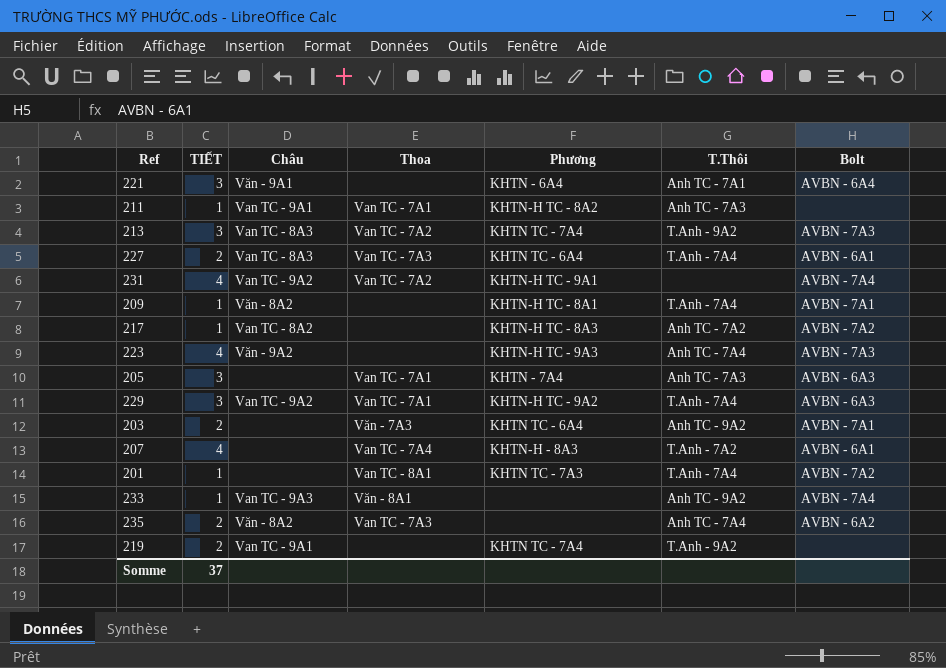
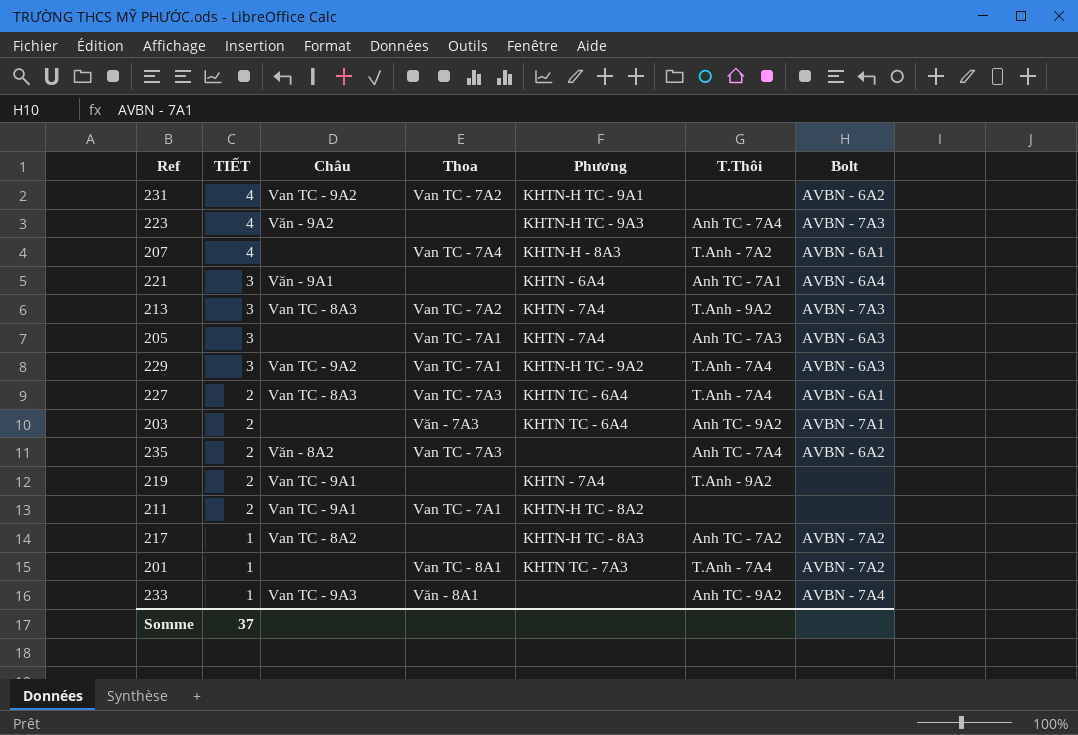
row order: none -> TIẾT descending
row 209: 1 | Văn - 8A2 | none | KHTN-H TC - 8A1 | T.Anh - 7A4 | AVBN - 7A1 -> none
231 | Bolt: AVBN - 7A4 -> AVBN - 6A2
213 | Phương: KHTN TC - 7A4 -> KHTN - 7A4
219 | Phương: KHTN TC - 7A4 -> KHTN - 7A4
211 | TIẾT: 1 -> 2
211 | T.Thôi: Anh TC - 7A3 -> none

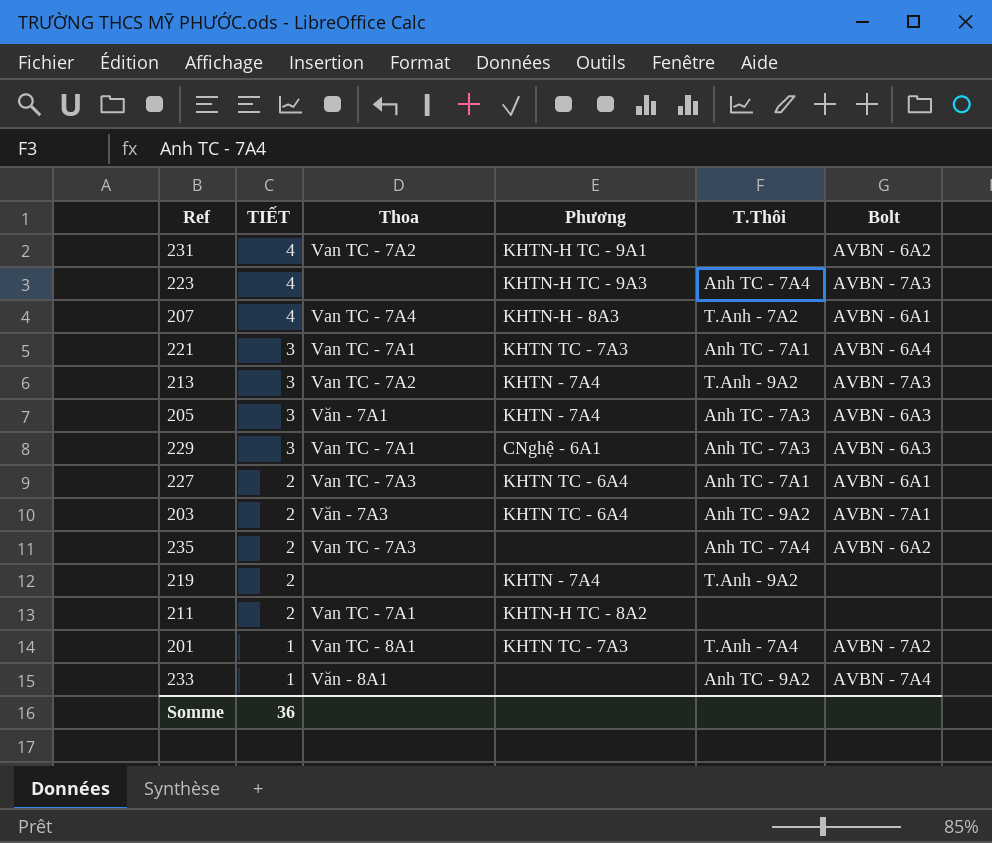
column Châu | position: 3 -> none
row 217: 1 | Van TC - 8A2 | none | KHTN-H TC - 8A3 | Anh TC - 7A2 | AVBN - 7A2 -> none
221 | Thoa: none -> Van TC - 7A1
221 | Phương: KHTN - 6A4 -> KHTN TC - 7A3
205 | Thoa: Van TC - 7A1 -> Văn - 7A1
229 | Phương: KHTN-H TC - 9A2 -> CNghệ - 6A1
229 | T.Thôi: T.Anh - 7A4 -> Anh TC - 7A3
227 | T.Thôi: T.Anh - 7A4 -> Anh TC - 7A1
Somme | TIẾT: 37 -> 36

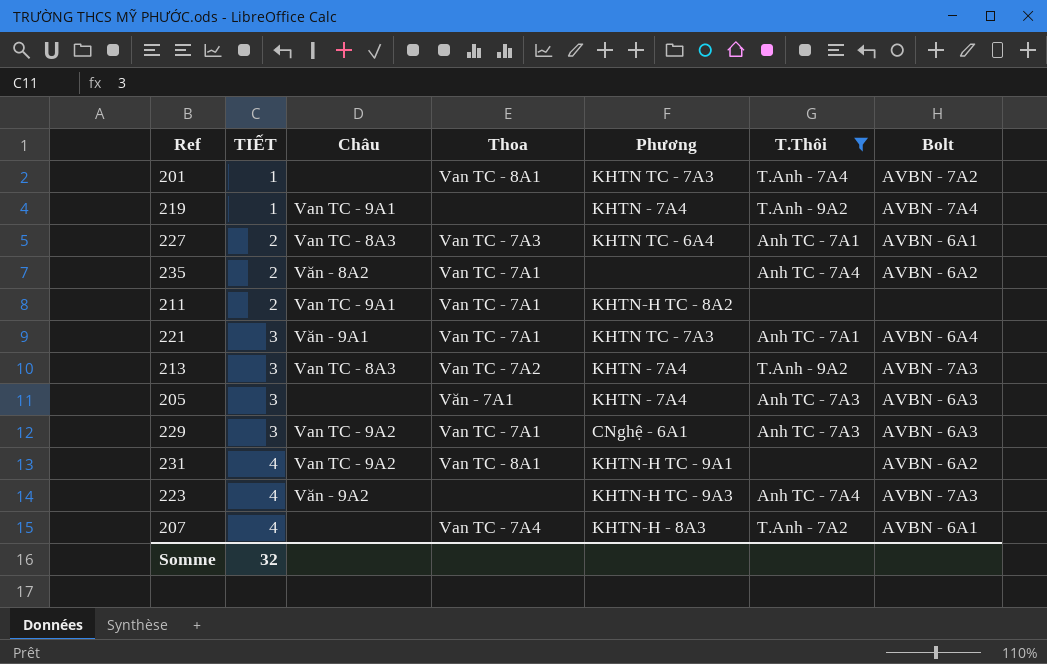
filter: none -> T.Thôi != Anh TC - 9A2
row order: TIẾT descending -> TIẾT ascending
column Châu | position: none -> 3
219 | TIẾT: 2 -> 1
219 | Bolt: none -> AVBN - 7A4
235 | Thoa: Van TC - 7A3 -> Van TC - 7A1
231 | Thoa: Van TC - 7A2 -> Van TC - 8A1
Somme | TIẾT: 36 -> 32

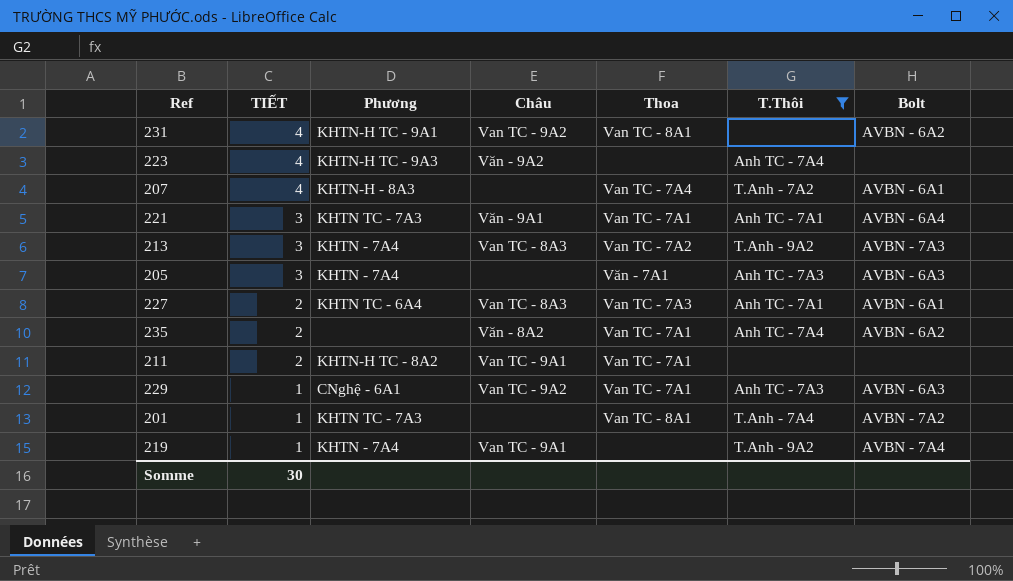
row order: TIẾT ascending -> TIẾT descending
column Phương | position: 5 -> 3
223 | Bolt: AVBN - 7A3 -> none
229 | TIẾT: 3 -> 1
Somme | TIẾT: 32 -> 30

